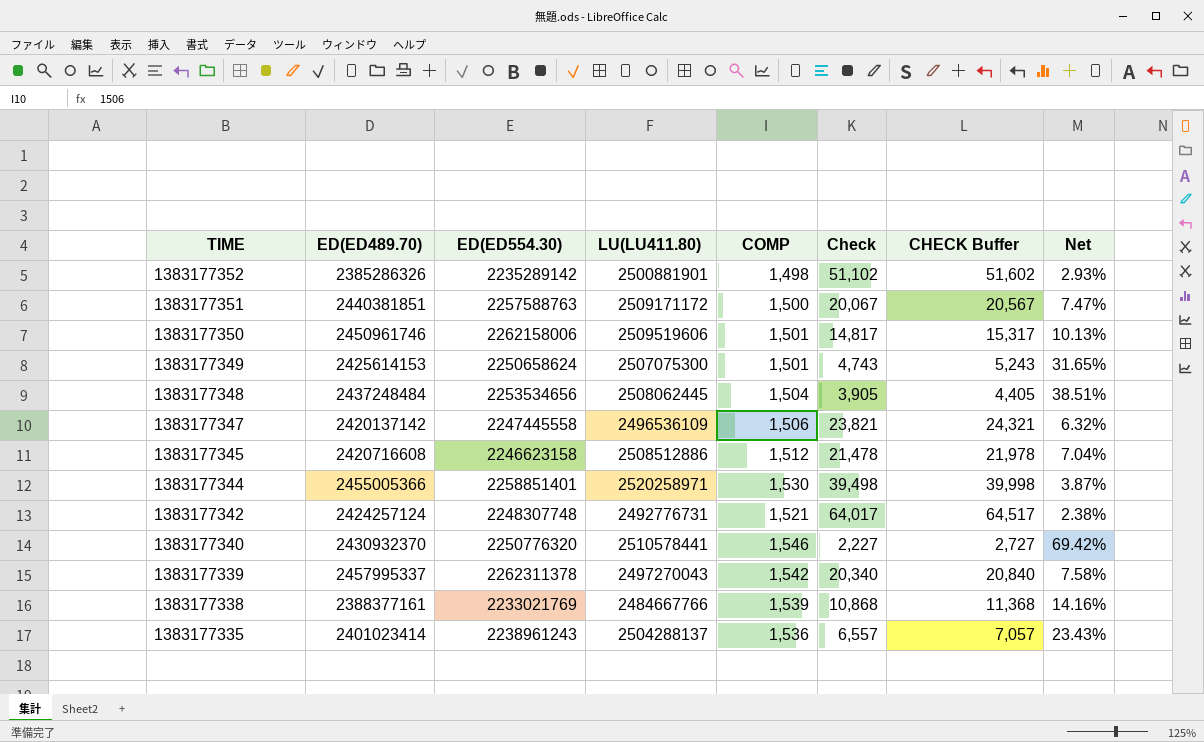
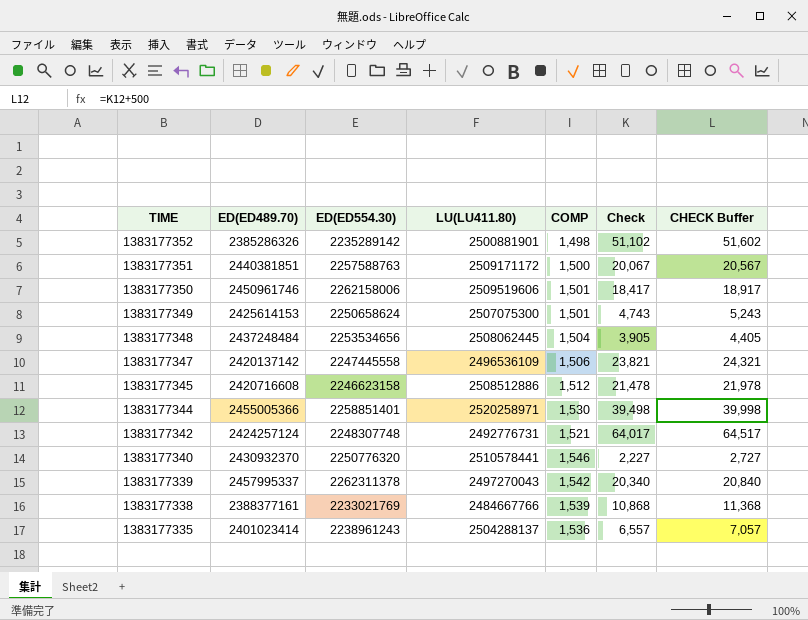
column Net | formula: [COMP] / [Check] -> none
1383177350 | Check: 14,817 -> 18,417
1383177350 | CHECK Buffer: 15,317 -> 18,917

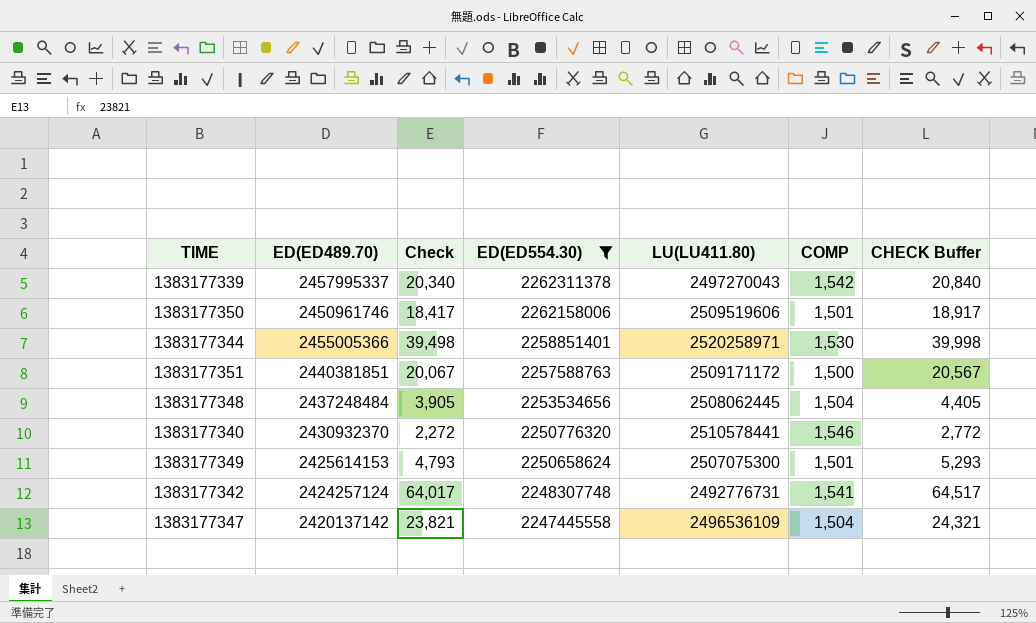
filter: none -> ED(ED554.30) >= 2247445558
row order: TIME descending -> ED(ED554.30) descending
column Check | position: 6 -> 3
1383177340 | Check: 2,227 -> 2,272
1383177340 | CHECK Buffer: 2,727 -> 2,772
1383177349 | Check: 4,743 -> 4,793
1383177349 | CHECK Buffer: 5,243 -> 5,293
1383177342 | COMP: 1,521 -> 1,541
1383177347 | COMP: 1,506 -> 1,504

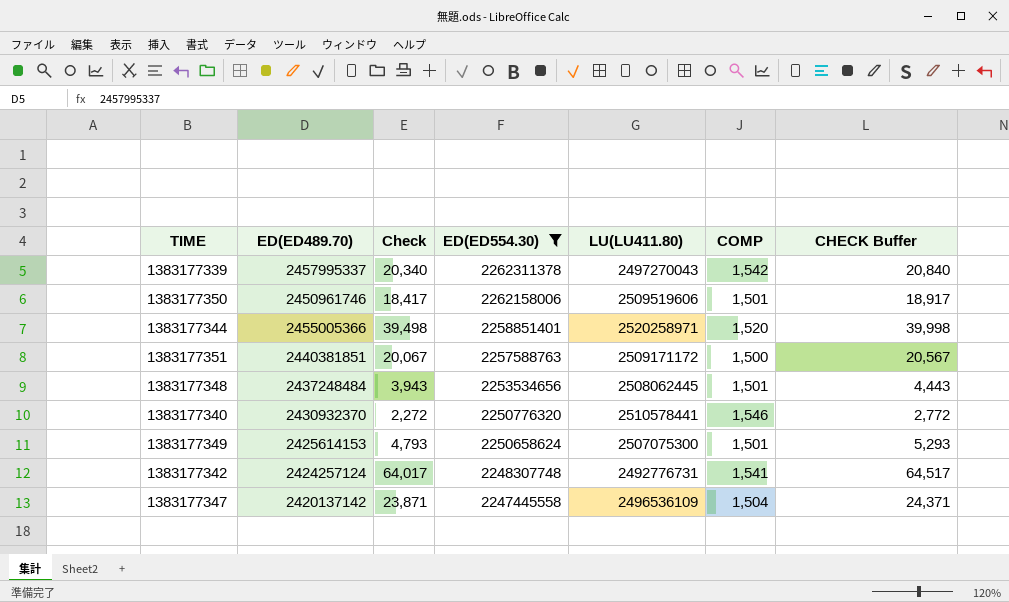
1383177344 | COMP: 1,530 -> 1,520
1383177348 | Check: 3,905 -> 3,943
1383177348 | COMP: 1,504 -> 1,501
1383177348 | CHECK Buffer: 4,405 -> 4,443
1383177347 | Check: 23,821 -> 23,871
1383177347 | CHECK Buffer: 24,321 -> 24,371

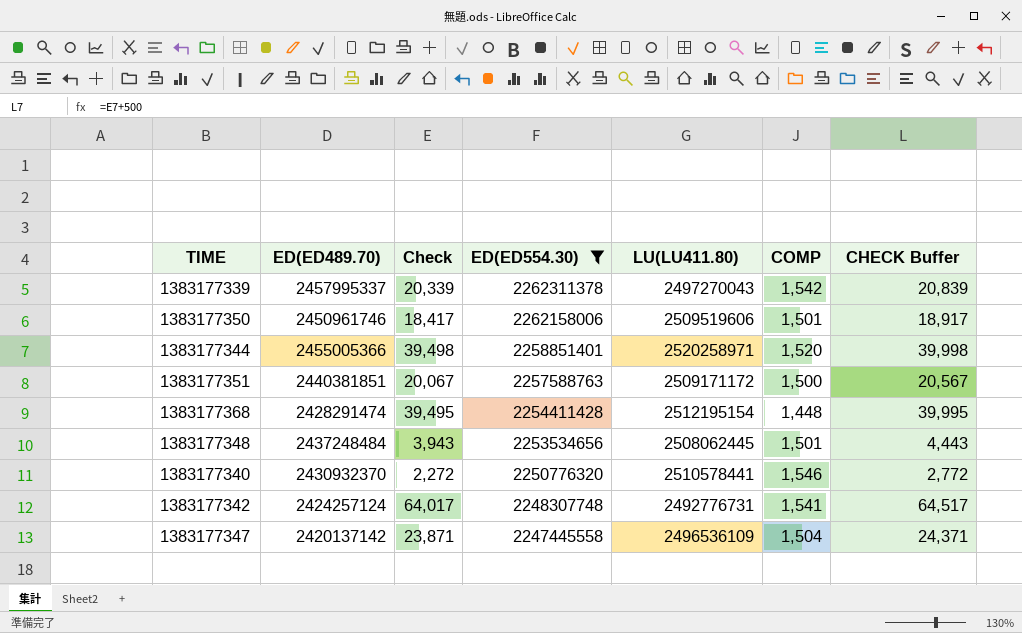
row 1383177349: 2425614153 | 4,793 | 2250658624 | 2507075300 | 1,501 | 5,293 -> none
1383177339 | Check: 20,340 -> 20,339
1383177339 | CHECK Buffer: 20,840 -> 20,839
row 1383177368: none -> 2428291474 | 39,495 | 2254411428 | 2512195154 | 1,448 | 39,995

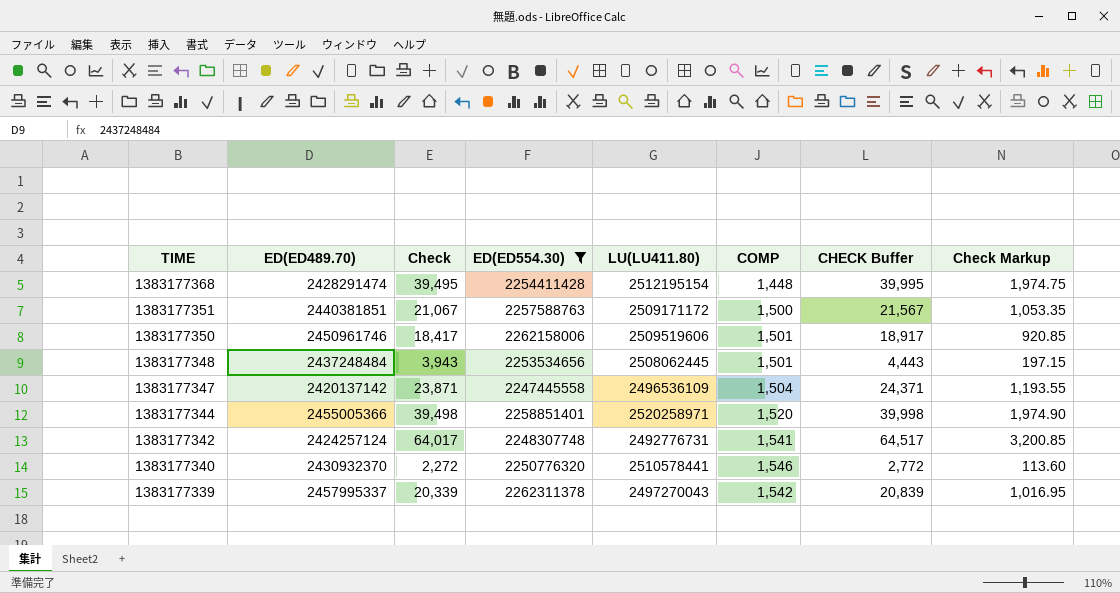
row order: ED(ED554.30) descending -> TIME descending
column Check Markup | formula: none -> [Check] * 0.05
1383177351 | Check: 20,067 -> 21,067
1383177351 | CHECK Buffer: 20,567 -> 21,567

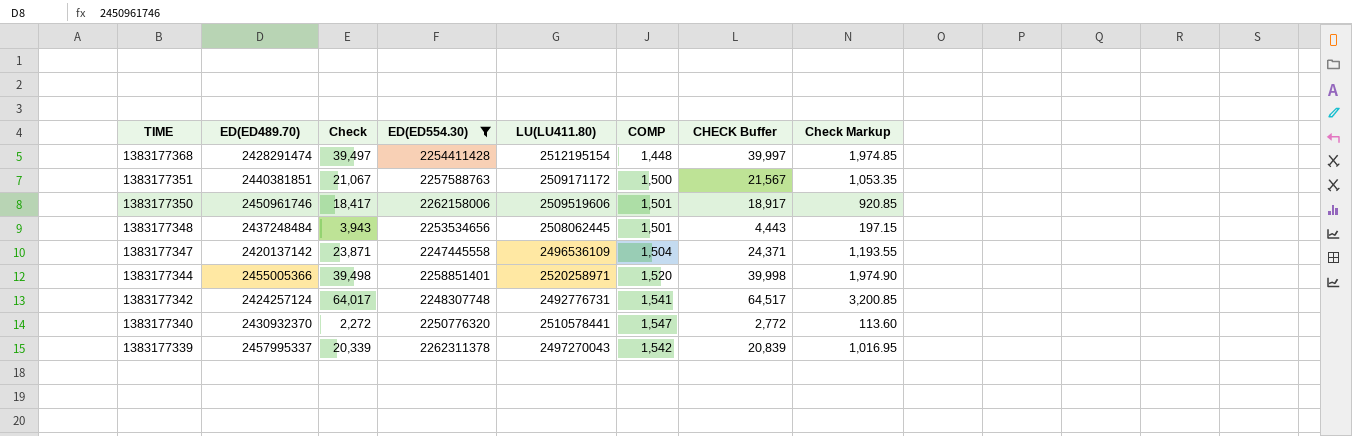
1383177368 | Check: 39,495 -> 39,497
1383177368 | CHECK Buffer: 39,995 -> 39,997
1383177368 | Check Markup: 1,974.75 -> 1,974.85
1383177340 | COMP: 1,546 -> 1,547

